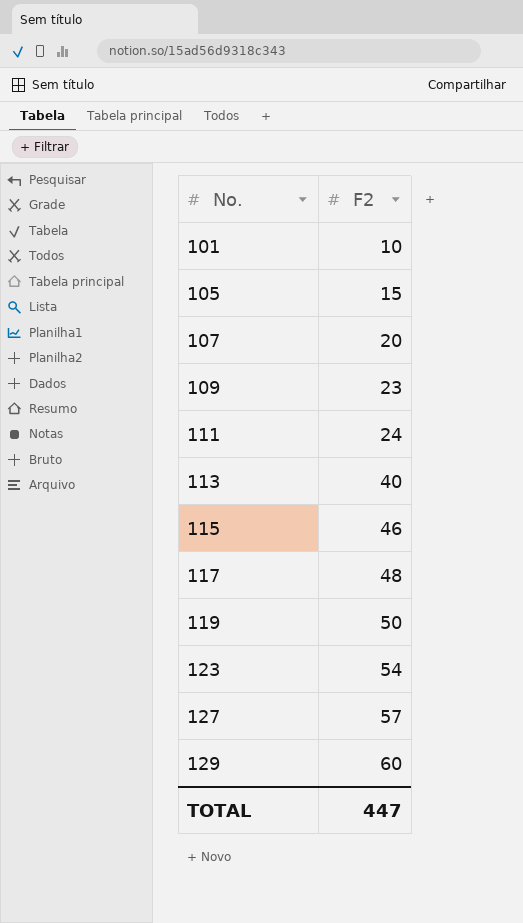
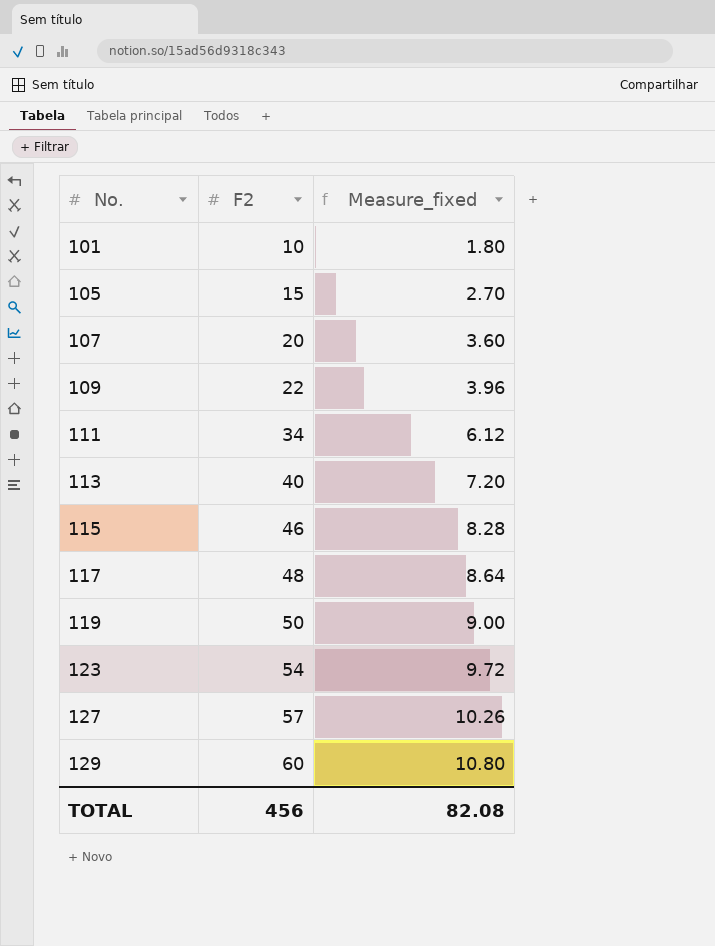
column Measure_fixed | formula: none -> [F2] * 0.18
109 | F2: 23 -> 22
111 | F2: 24 -> 34
TOTAL | F2: 447 -> 456

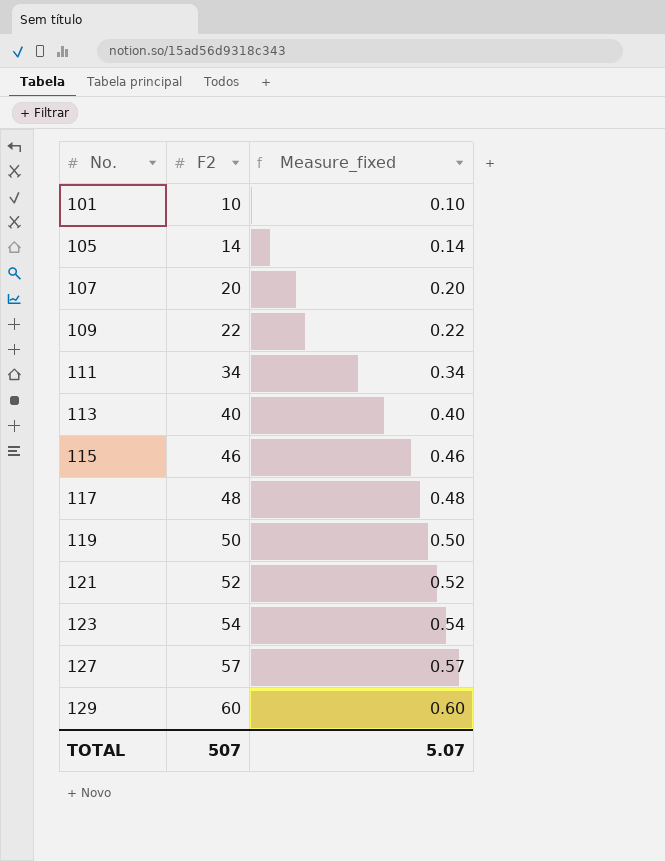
column Measure_fixed | formula: [F2] * 0.18 -> [F2] * 0.01
105 | F2: 15 -> 14
row 121: none -> 52 | 0.52
TOTAL | F2: 456 -> 507
TOTAL | Measure_fixed: 82.08 -> 5.07

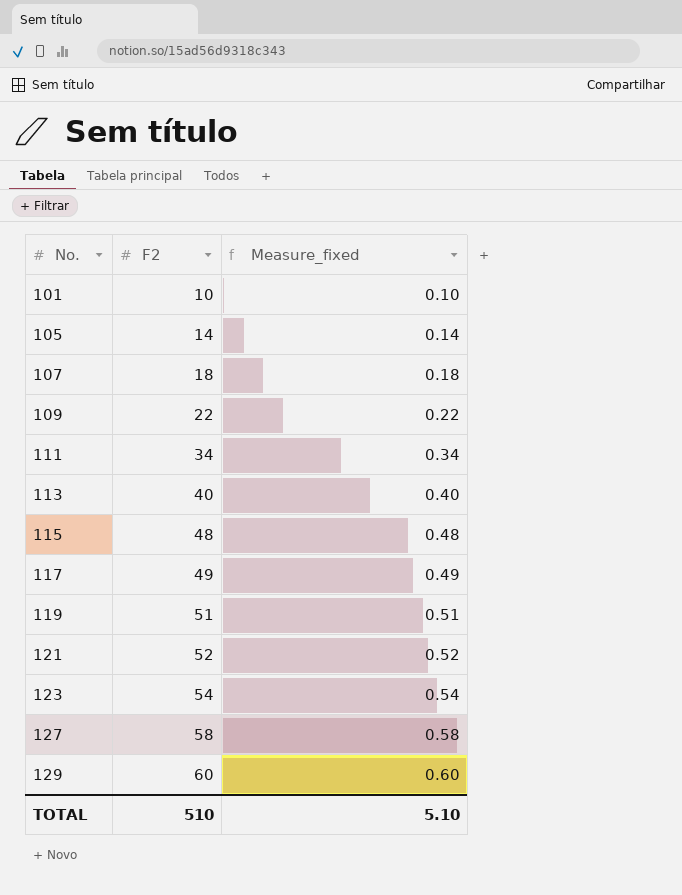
107 | F2: 20 -> 18
107 | Measure_fixed: 0.20 -> 0.18
115 | F2: 46 -> 48
115 | Measure_fixed: 0.46 -> 0.48
117 | F2: 48 -> 49
117 | Measure_fixed: 0.48 -> 0.49
119 | F2: 50 -> 51
119 | Measure_fixed: 0.50 -> 0.51
127 | F2: 57 -> 58
127 | Measure_fixed: 0.57 -> 0.58
TOTAL | F2: 507 -> 510
TOTAL | Measure_fixed: 5.07 -> 5.10

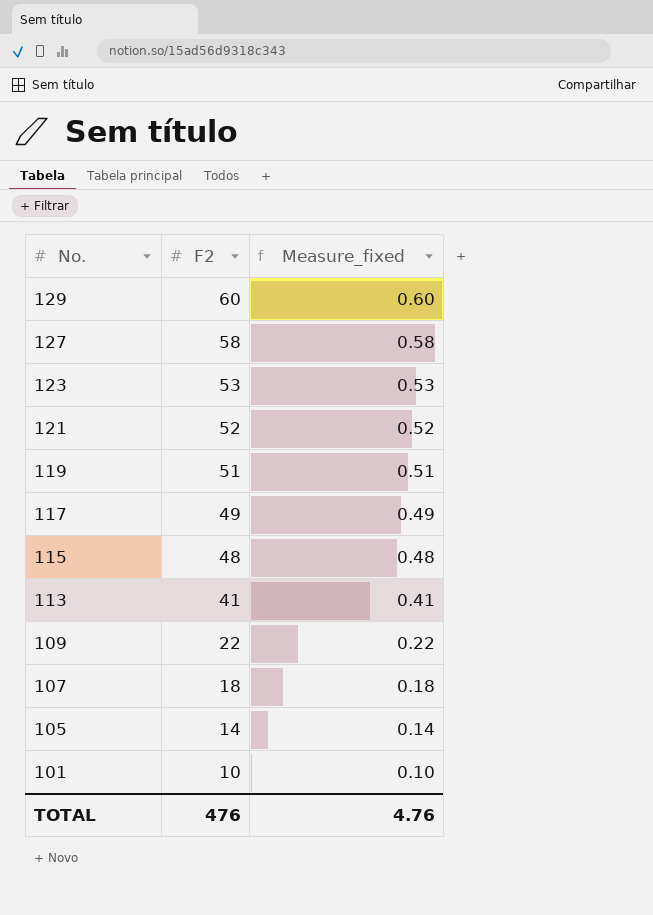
row order: No. ascending -> No. descending
row 111: 34 | 0.34 -> none
123 | F2: 54 -> 53
123 | Measure_fixed: 0.54 -> 0.53
113 | F2: 40 -> 41
113 | Measure_fixed: 0.40 -> 0.41
TOTAL | F2: 510 -> 476
TOTAL | Measure_fixed: 5.10 -> 4.76

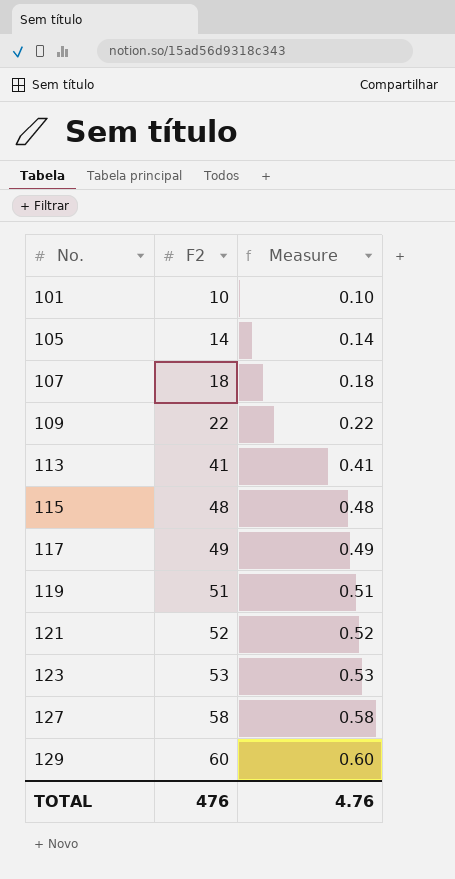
row order: No. descending -> No. ascending
column name: Measure_fixed -> Measure

